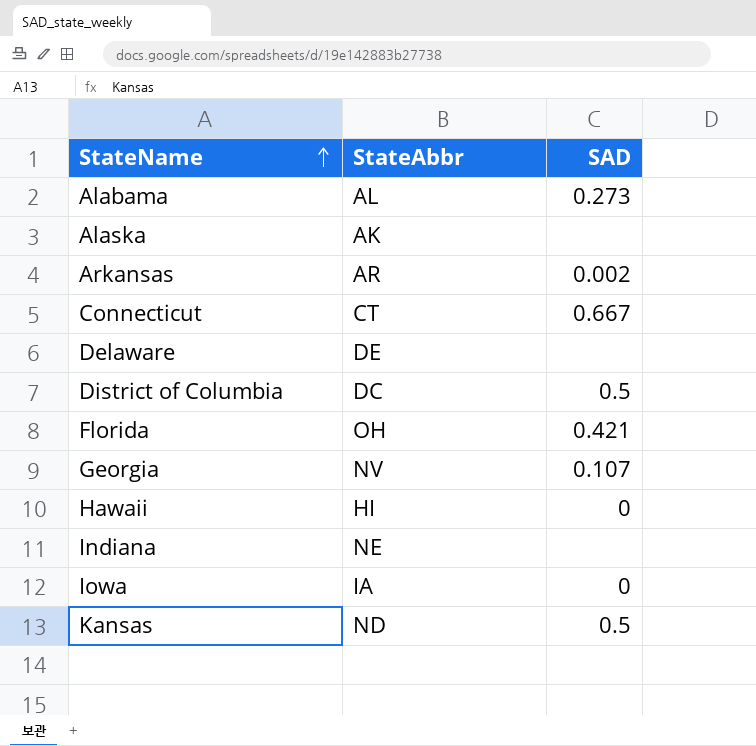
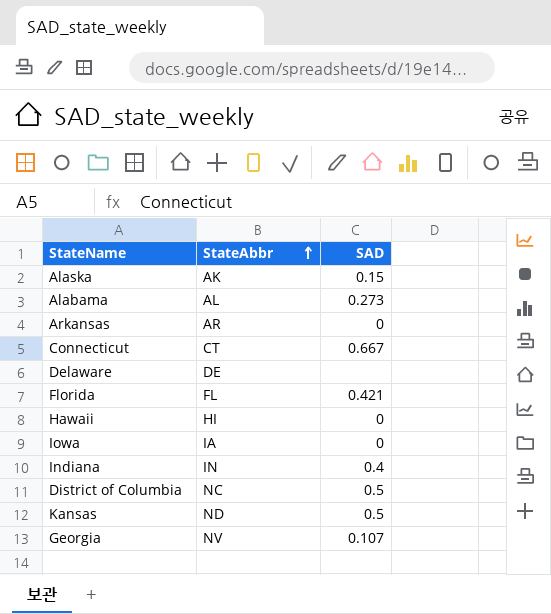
row order: StateName ascending -> StateAbbr ascending
Alaska | SAD: none -> 0.15
Arkansas | SAD: 0.002 -> 0
Florida | StateAbbr: OH -> FL
Indiana | StateAbbr: NE -> IN
Indiana | SAD: none -> 0.4
District of Columbia | StateAbbr: DC -> NC

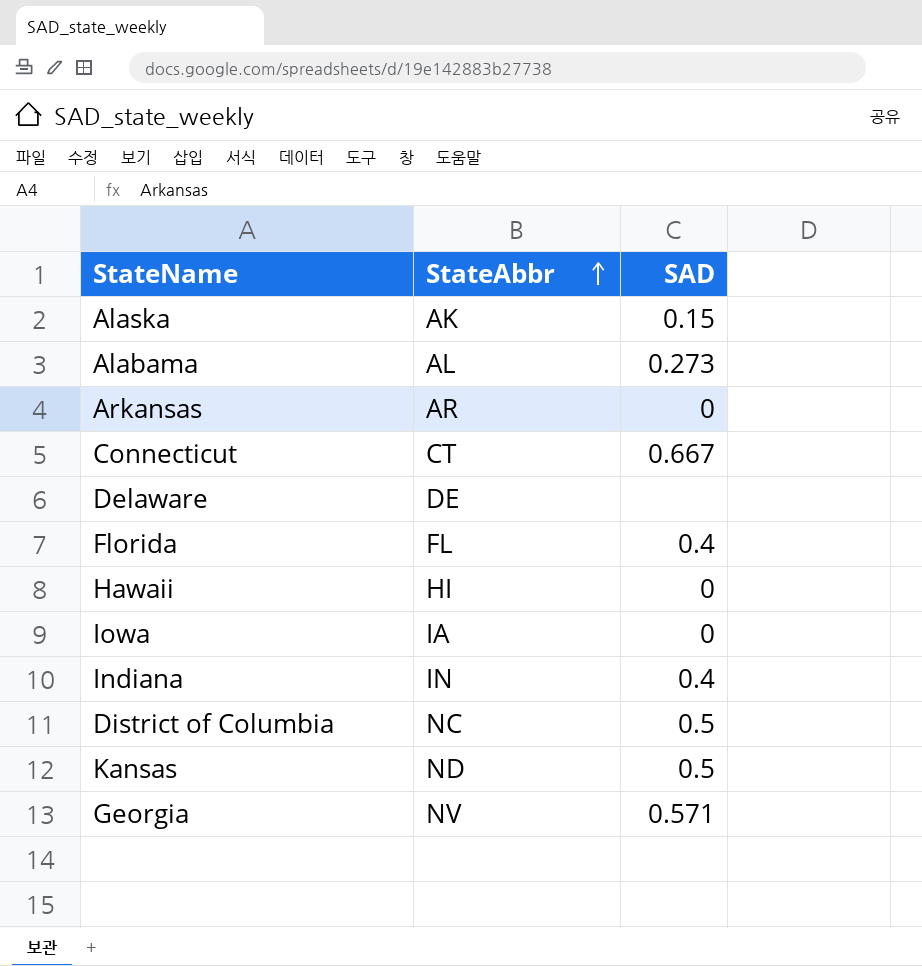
Florida | SAD: 0.421 -> 0.4
Georgia | SAD: 0.107 -> 0.571

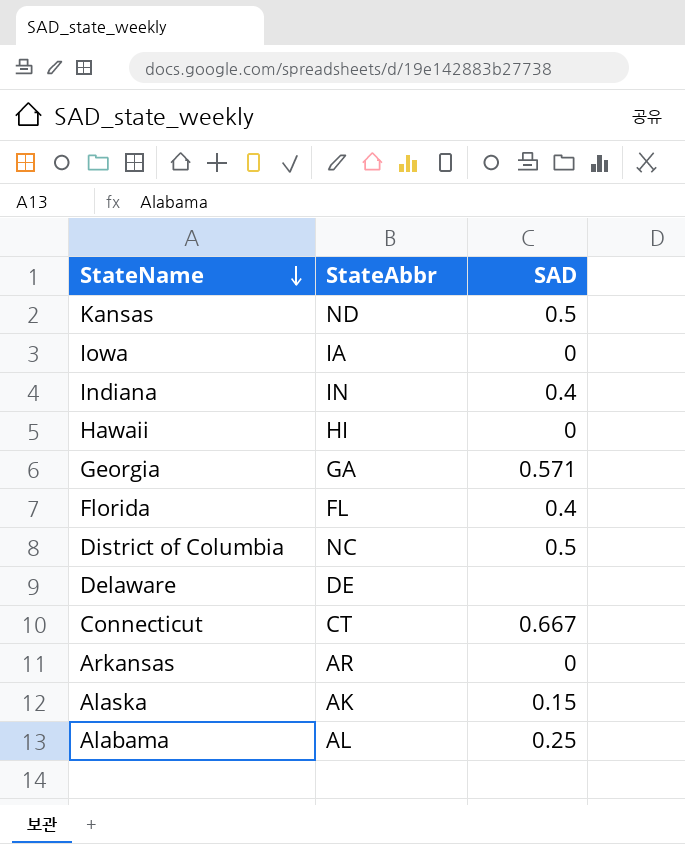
row order: StateAbbr ascending -> StateName descending
Georgia | StateAbbr: NV -> GA
Alabama | SAD: 0.273 -> 0.25

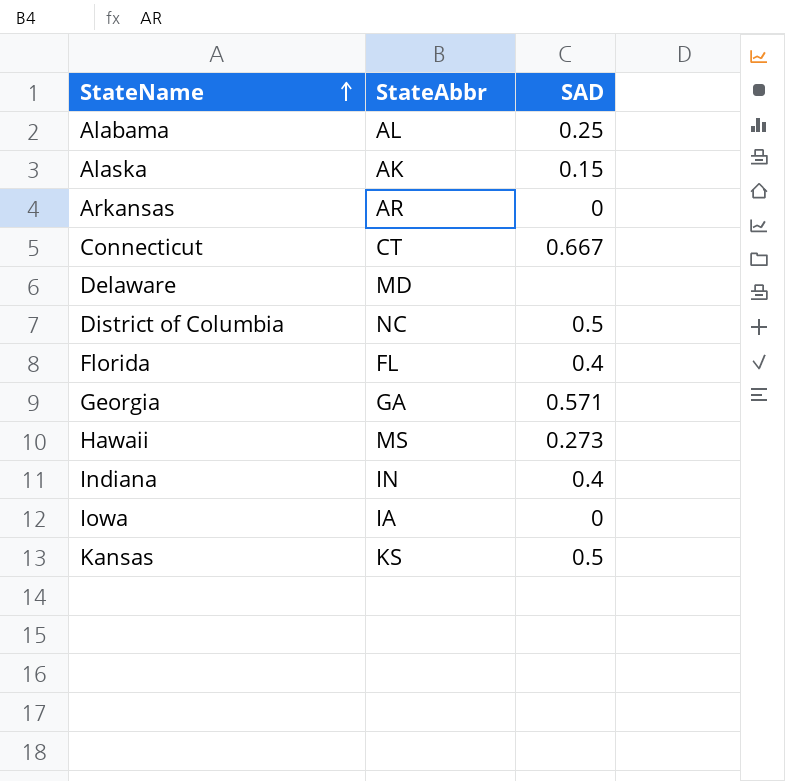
row order: StateName descending -> StateName ascending
Delaware | StateAbbr: DE -> MD
Hawaii | StateAbbr: HI -> MS
Hawaii | SAD: 0 -> 0.273
Kansas | StateAbbr: ND -> KS

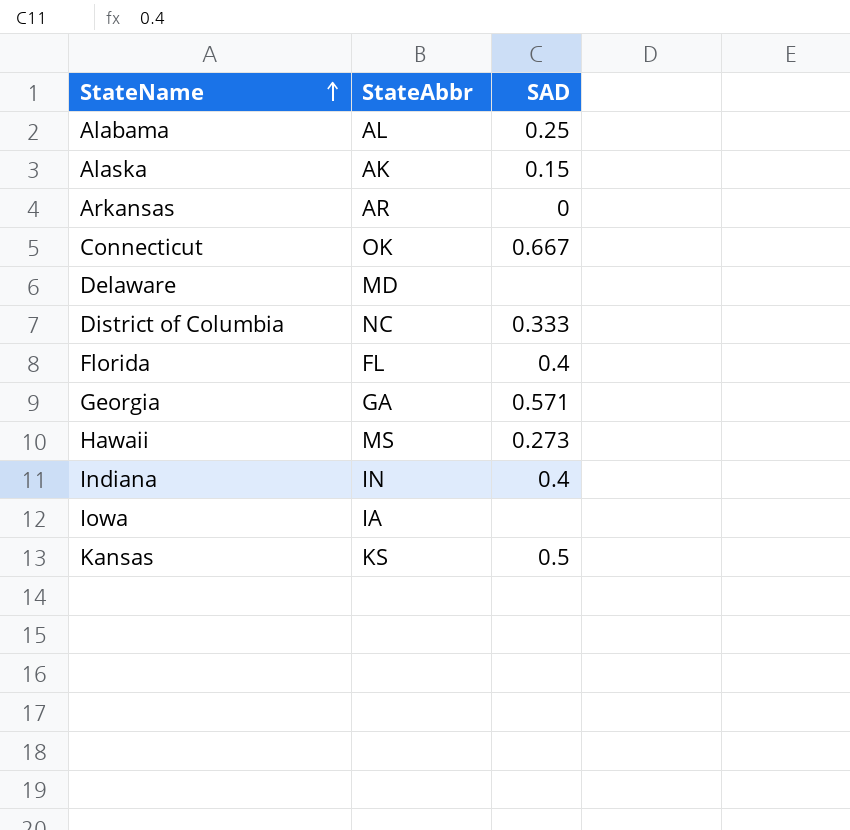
Connecticut | StateAbbr: CT -> OK
District of Columbia | SAD: 0.5 -> 0.333
Iowa | SAD: 0 -> none

